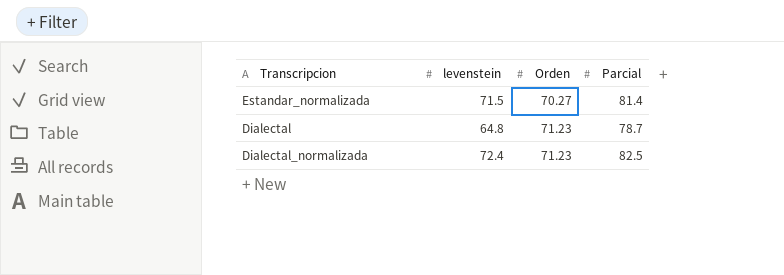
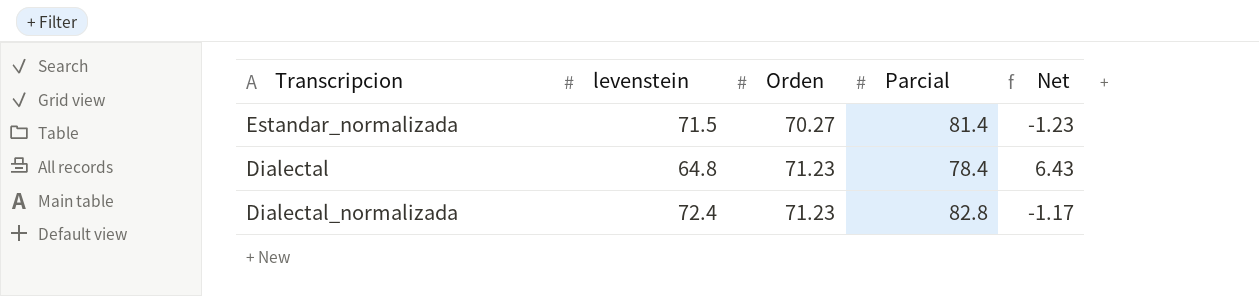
column Net | formula: none -> [Orden] - [levenstein]
Dialectal | Parcial: 78.7 -> 78.4
Dialectal_normalizada | Parcial: 82.5 -> 82.8

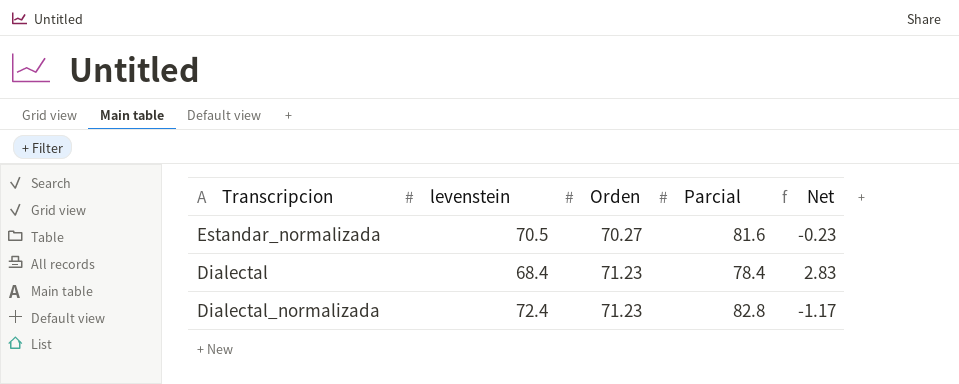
Estandar_normalizada | levenstein: 71.5 -> 70.5
Estandar_normalizada | Parcial: 81.4 -> 81.6
Estandar_normalizada | Net: -1.23 -> -0.23
Dialectal | levenstein: 64.8 -> 68.4
Dialectal | Net: 6.43 -> 2.83

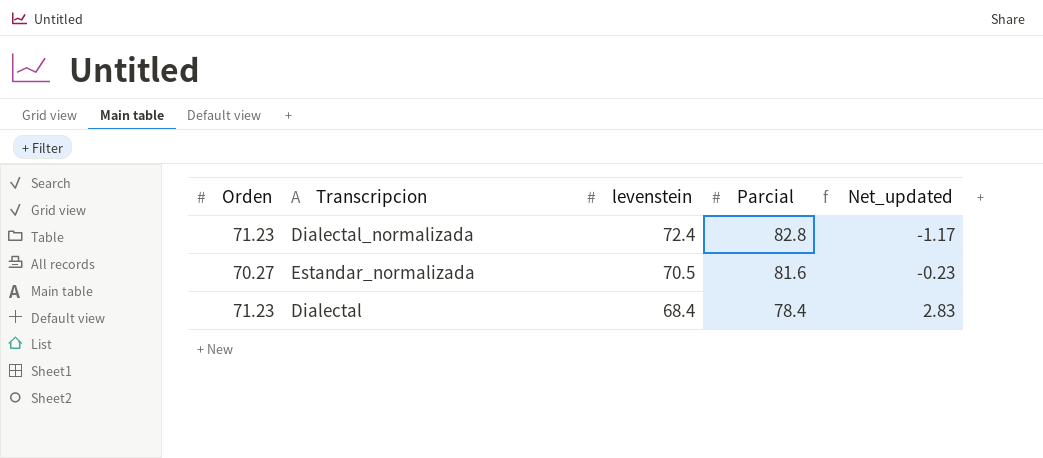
row order: Orden ascending -> levenstein descending
column Orden | position: 3 -> 1
column name: Net -> Net_updated

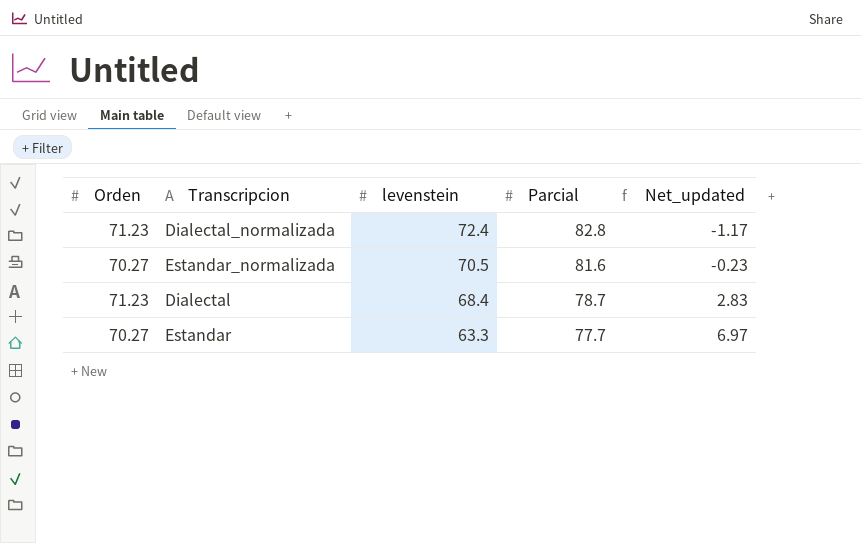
Dialectal | Parcial: 78.4 -> 78.7
row Estandar: none -> 70.27 | 63.3 | 77.7 | 6.97

